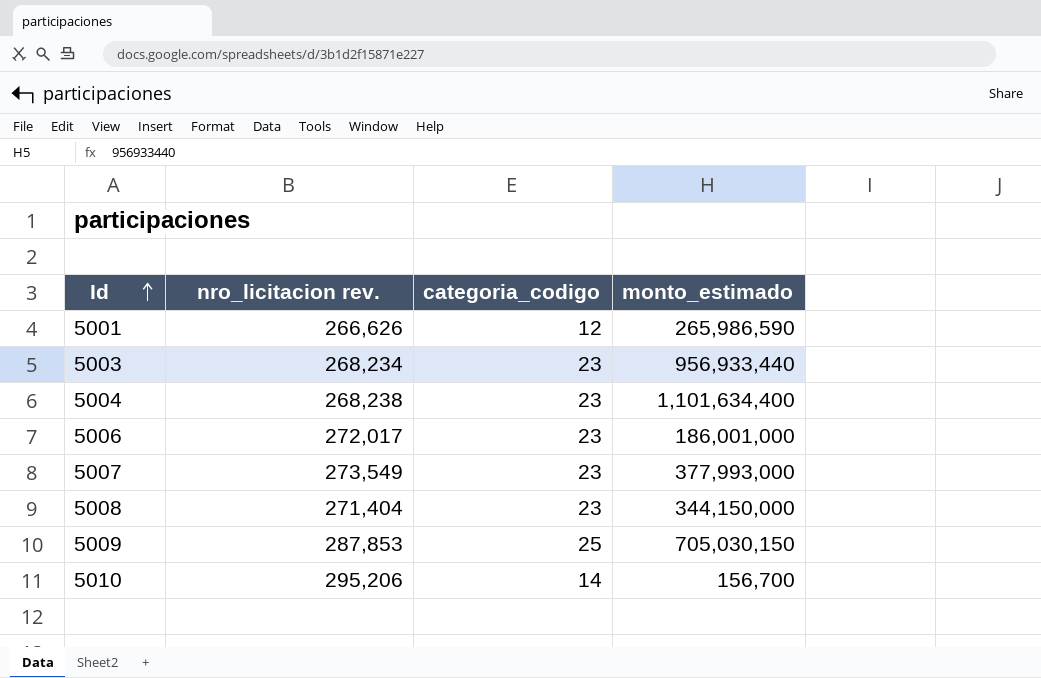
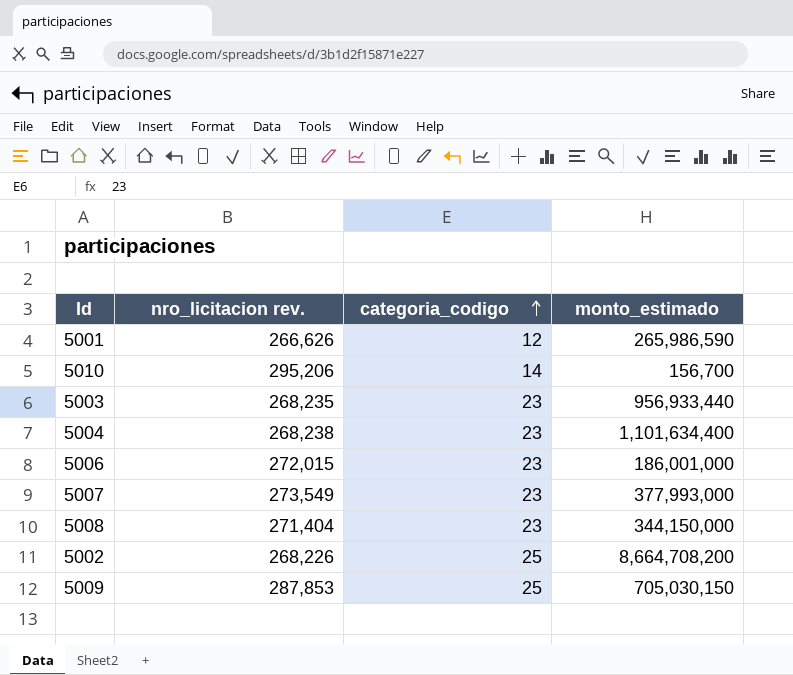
row order: Id ascending -> categoria_codigo ascending
5003 | nro_licitacion rev.: 268,234 -> 268,235
5006 | nro_licitacion rev.: 272,017 -> 272,015
row 5002: none -> 268,226 | 25 | 8,664,708,200

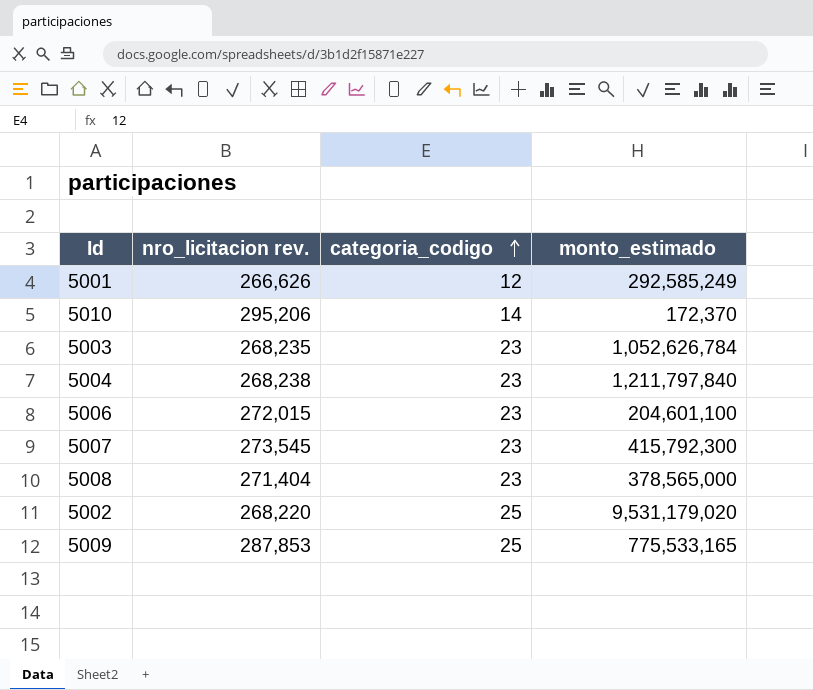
5001 | monto_estimado: 265,986,590 -> 292,585,249
5010 | monto_estimado: 156,700 -> 172,370
5003 | monto_estimado: 956,933,440 -> 1,052,626,784
5004 | monto_estimado: 1,101,634,400 -> 1,211,797,840
5006 | monto_estimado: 186,001,000 -> 204,601,100
5007 | nro_licitacion rev.: 273,549 -> 273,545
5007 | monto_estimado: 377,993,000 -> 415,792,300
5008 | monto_estimado: 344,150,000 -> 378,565,000
5002 | nro_licitacion rev.: 268,226 -> 268,220
5002 | monto_estimado: 8,664,708,200 -> 9,531,179,020
5009 | monto_estimado: 705,030,150 -> 775,533,165

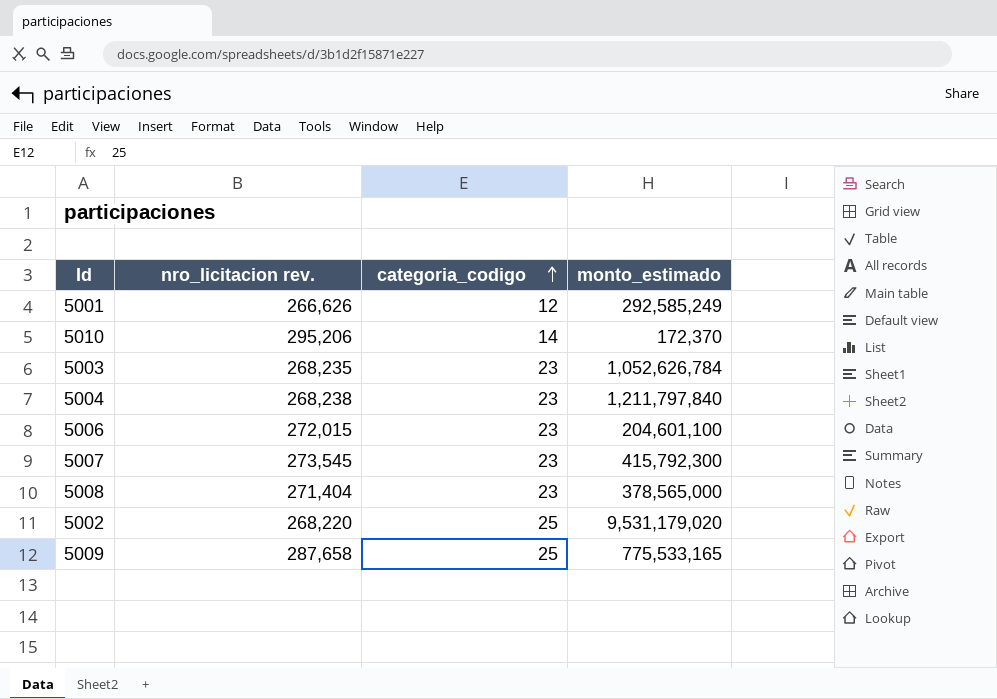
5009 | nro_licitacion rev.: 287,853 -> 287,658

